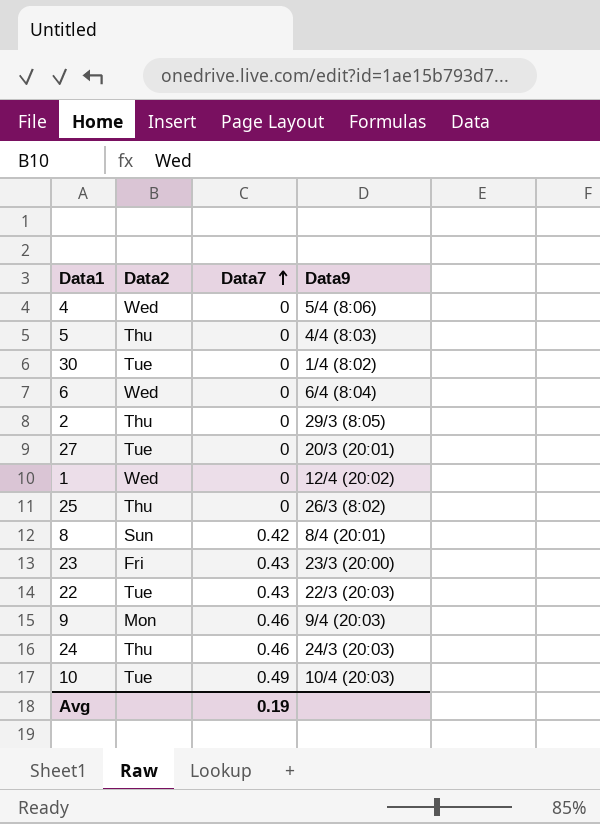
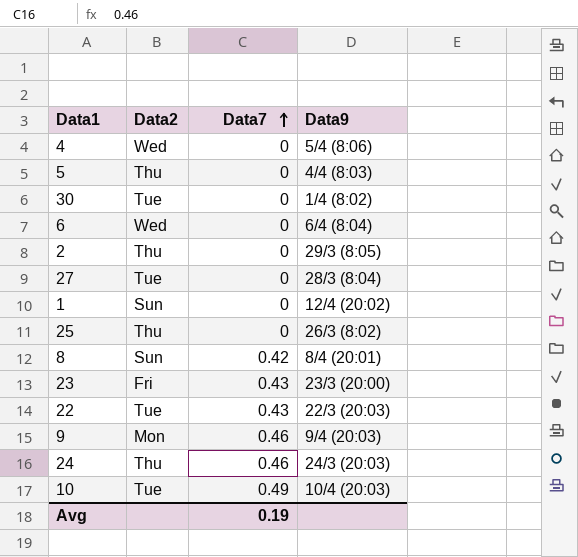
27 | Data9: 20/3 (20:01) -> 28/3 (8:04)
1 | Data2: Wed -> Sun

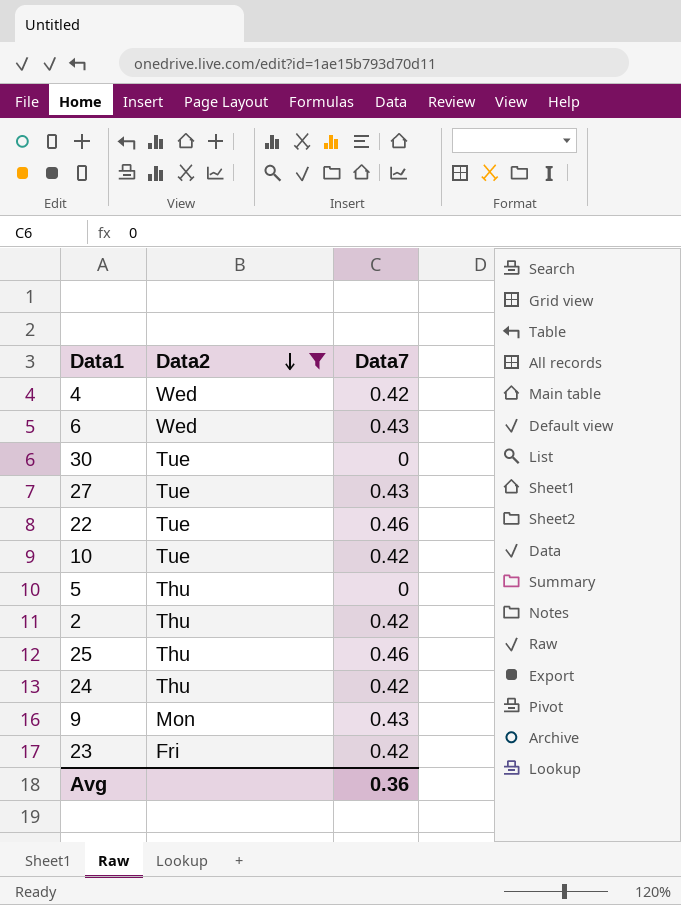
filter: none -> Data2 != Sun
row order: Data7 ascending -> Data2 descending
column Data9 | position: 4 -> none
4 | Data7: 0 -> 0.42
6 | Data7: 0 -> 0.43
27 | Data7: 0 -> 0.43
22 | Data7: 0.43 -> 0.46
10 | Data7: 0.49 -> 0.42
2 | Data7: 0 -> 0.42
25 | Data7: 0 -> 0.46
24 | Data7: 0.46 -> 0.42
9 | Data7: 0.46 -> 0.43
23 | Data7: 0.43 -> 0.42
Avg | Data7: 0.19 -> 0.36

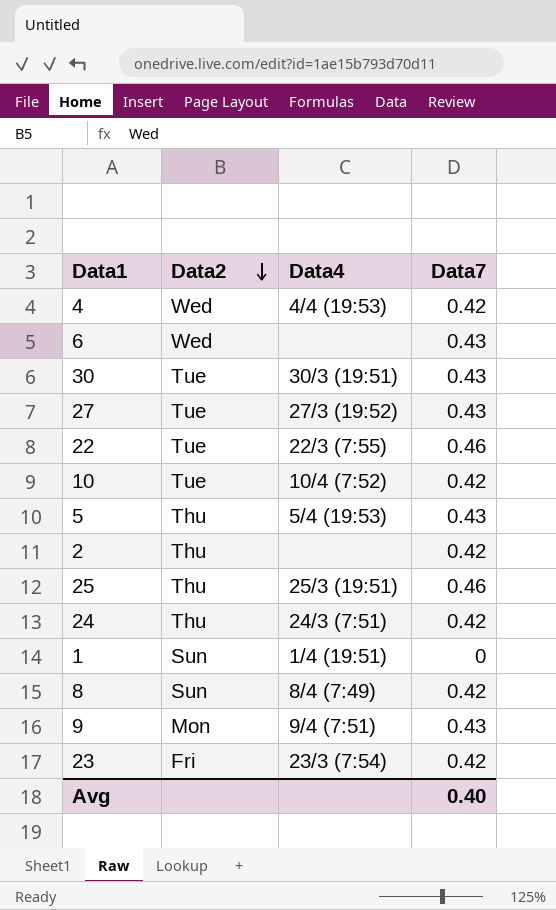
filter: Data2 != Sun -> none
column Data4 | position: none -> 3
30 | Data7: 0 -> 0.43
5 | Data7: 0 -> 0.43
Avg | Data7: 0.36 -> 0.40

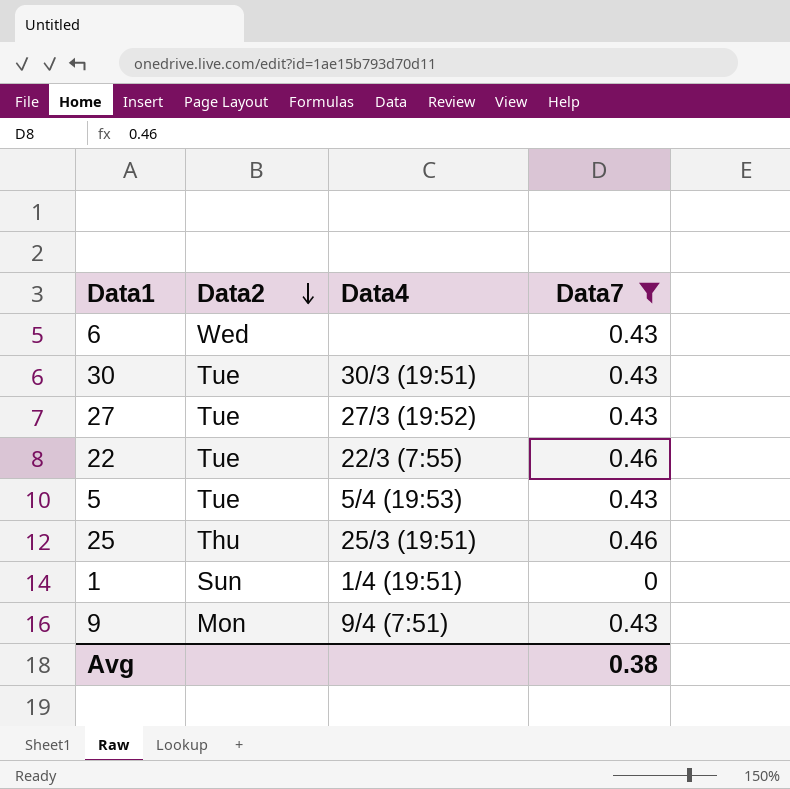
filter: none -> Data7 != 0.42
5 | Data2: Thu -> Tue
Avg | Data7: 0.40 -> 0.38

